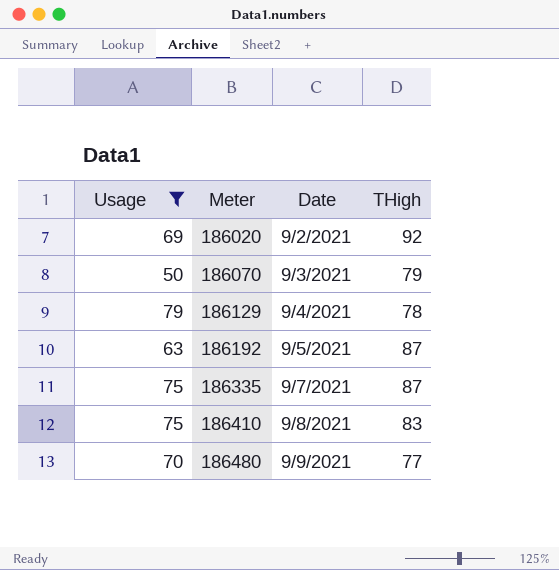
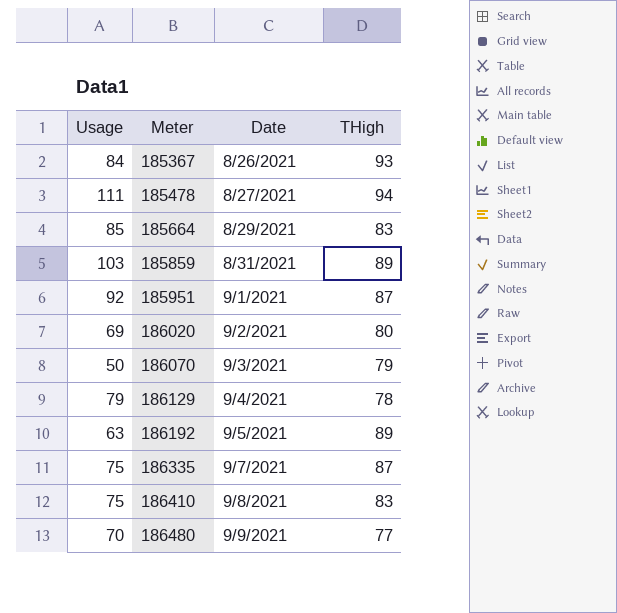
filter: Usage <= 79 -> none
186020 | THigh: 92 -> 80
186192 | THigh: 87 -> 89

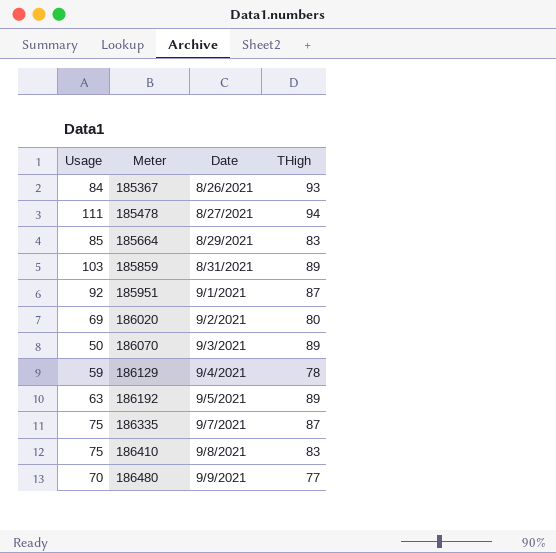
186070 | THigh: 79 -> 89
186129 | Usage: 79 -> 59

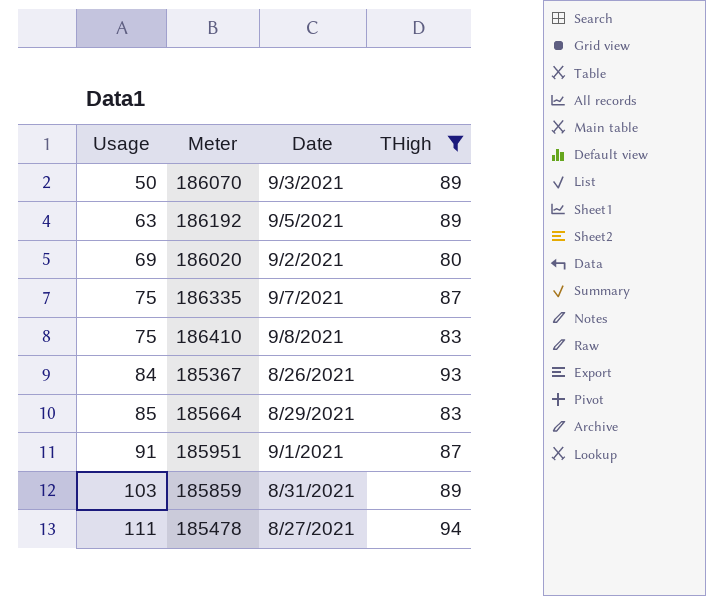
filter: none -> THigh >= 80
row order: Meter ascending -> Usage ascending
185951 | Usage: 92 -> 91

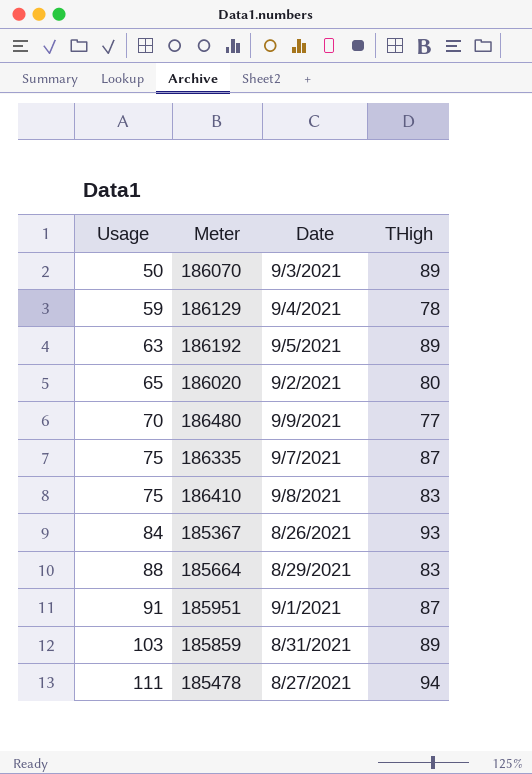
filter: THigh >= 80 -> none
186020 | Usage: 69 -> 65
185664 | Usage: 85 -> 88

